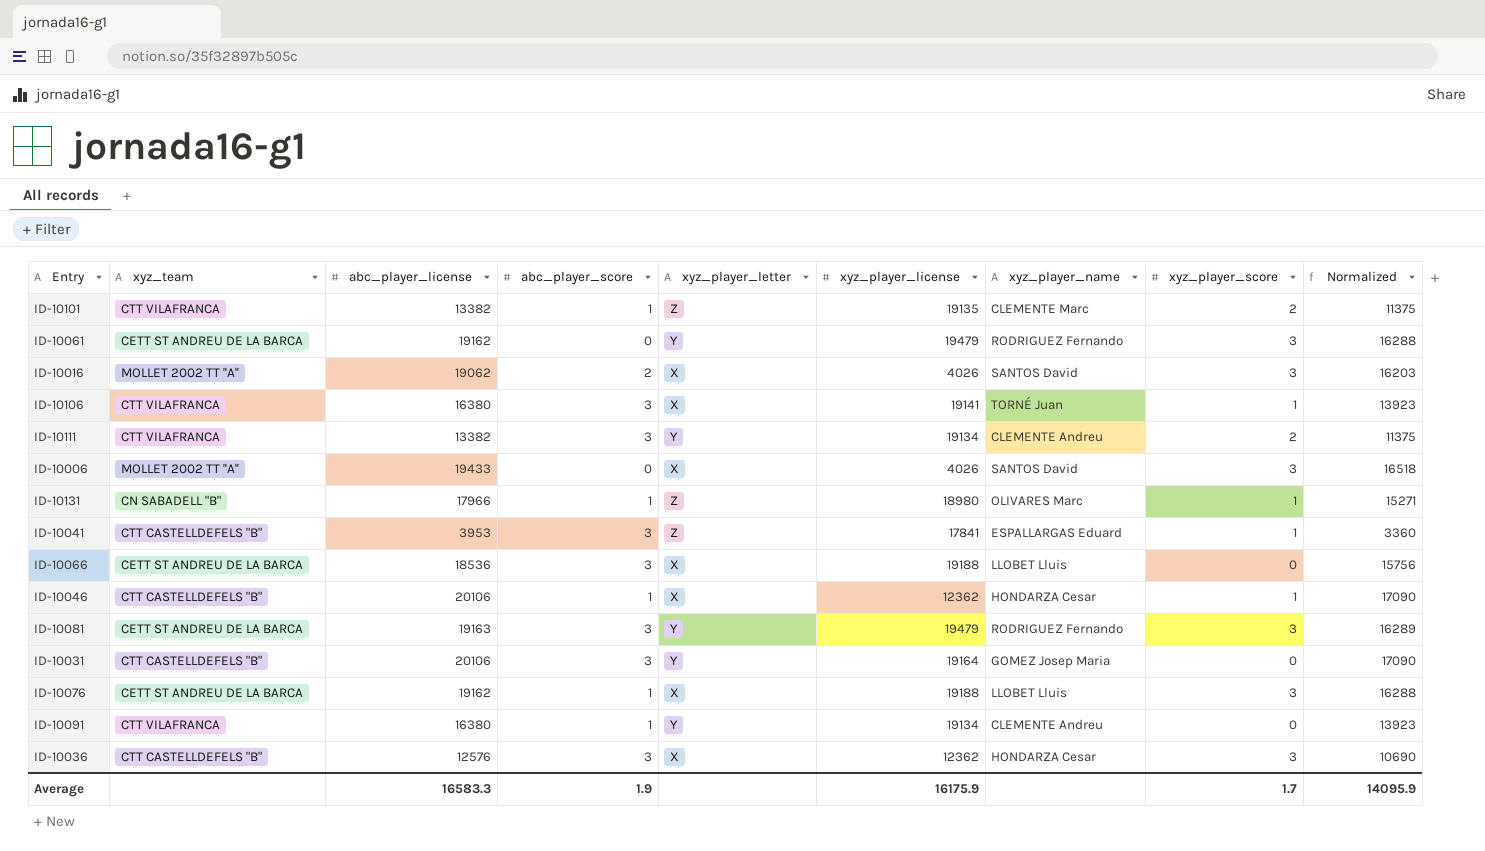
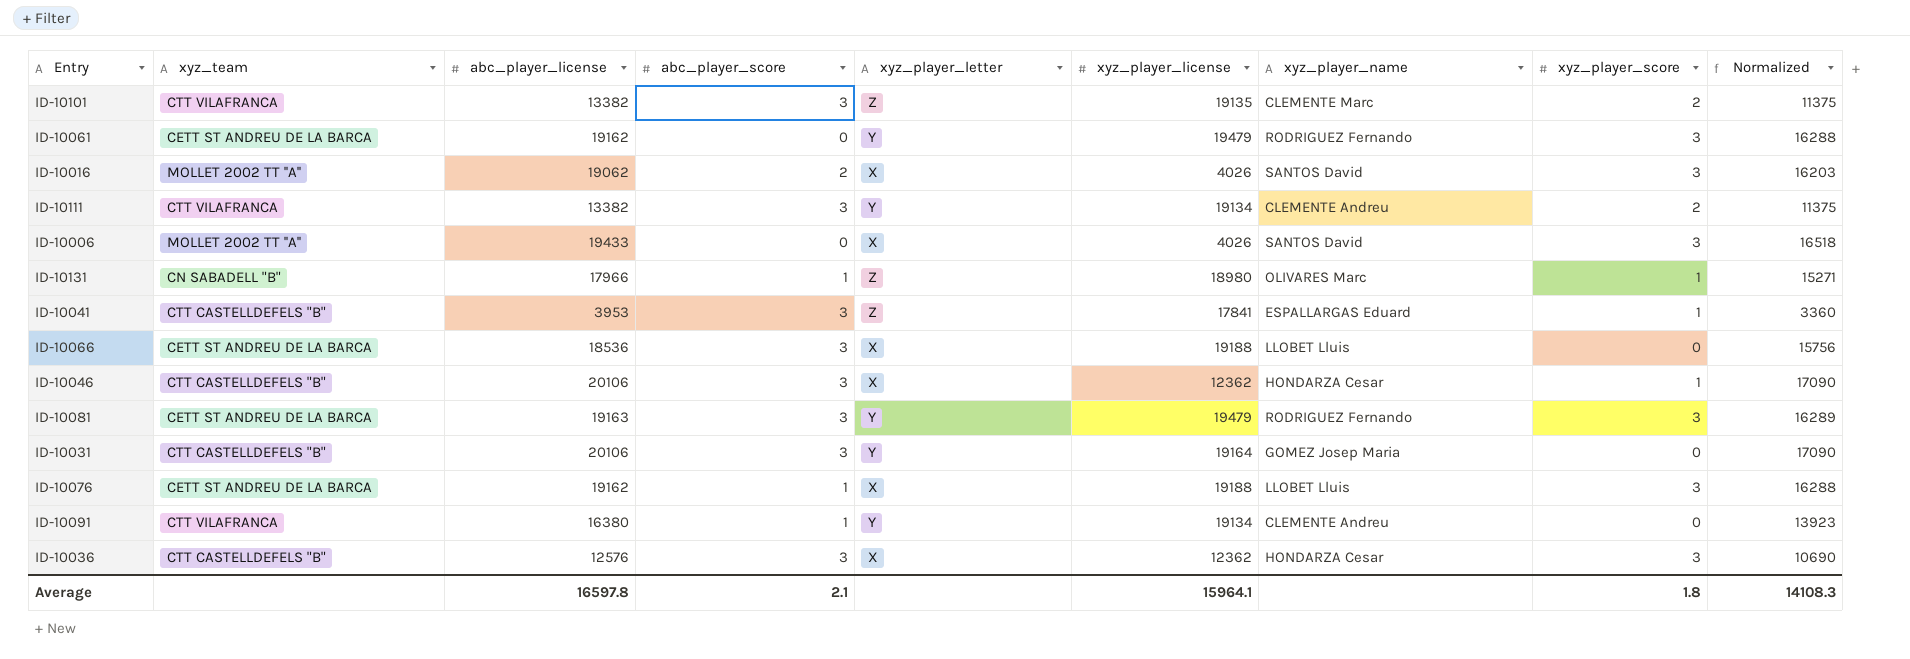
row ID-10106: CTT VILAFRANCA | 16380 | 3 | X | 19141 | TORNÉ Juan | 1 | 13923 -> none
ID-10101 | abc_player_score: 1 -> 3
ID-10046 | abc_player_score: 1 -> 3
Average | abc_player_license: 16583.3 -> 16597.8
Average | abc_player_score: 1.9 -> 2.1
Average | xyz_player_license: 16175.9 -> 15964.1
Average | xyz_player_score: 1.7 -> 1.8
Average | Normalized: 14095.9 -> 14108.3

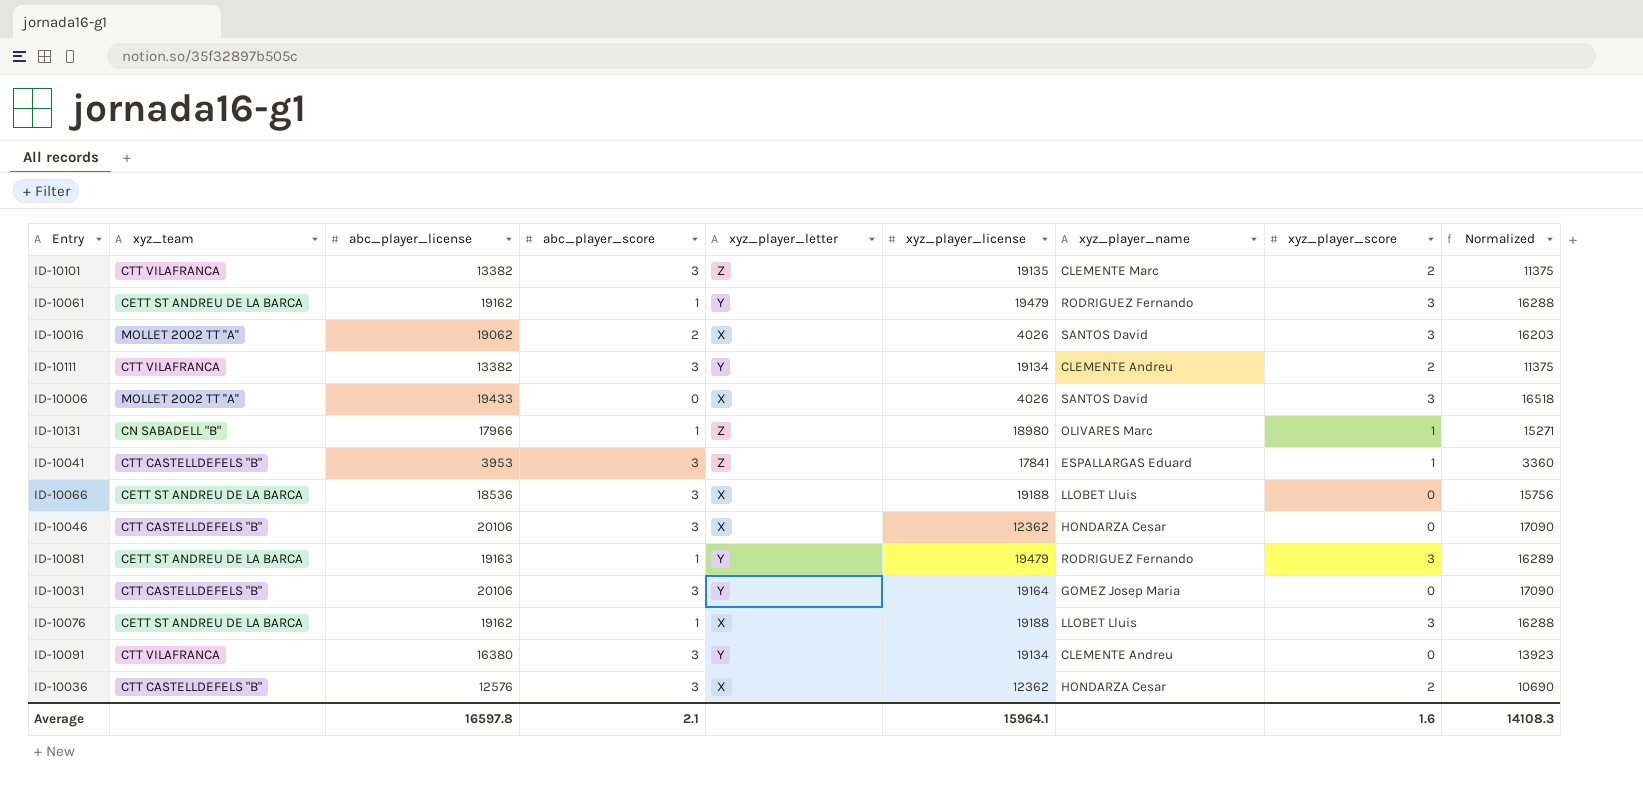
ID-10061 | abc_player_score: 0 -> 1
ID-10046 | xyz_player_score: 1 -> 0
ID-10081 | abc_player_score: 3 -> 1
ID-10091 | abc_player_score: 1 -> 3
ID-10036 | xyz_player_score: 3 -> 2
Average | xyz_player_score: 1.8 -> 1.6

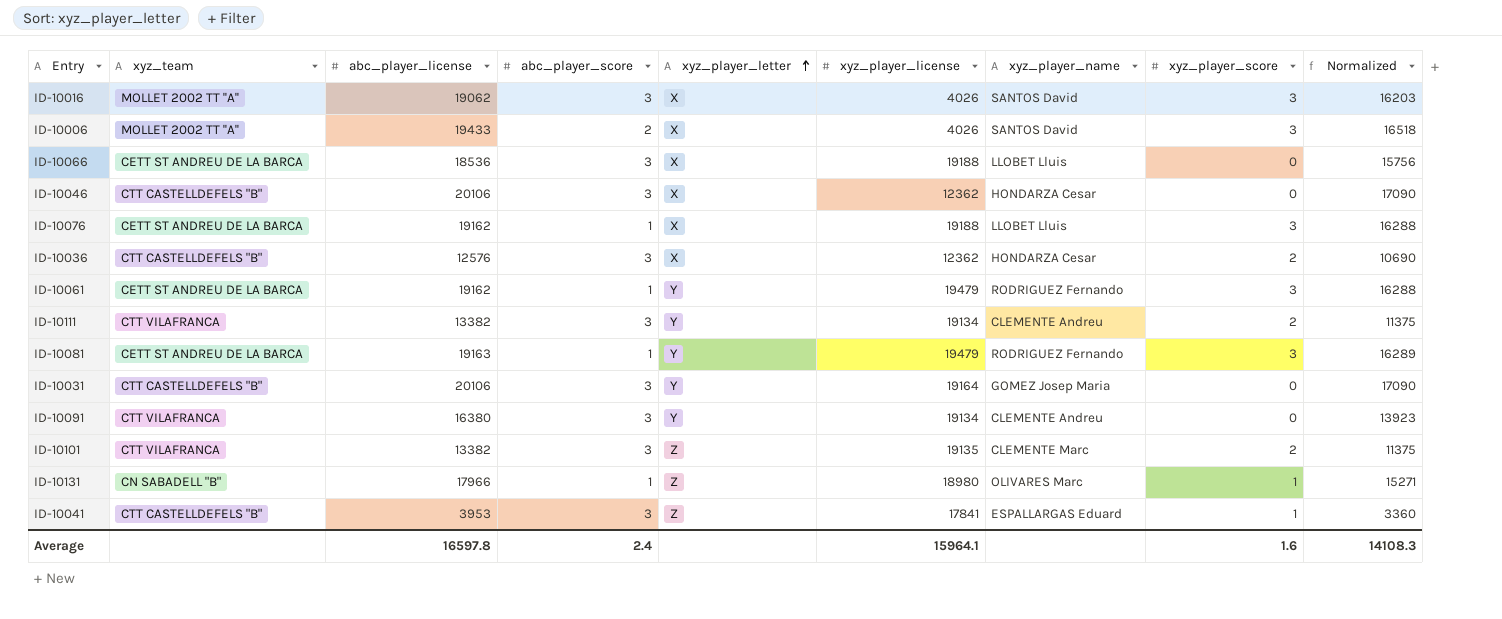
row order: none -> xyz_player_letter ascending
ID-10016 | abc_player_score: 2 -> 3
ID-10006 | abc_player_score: 0 -> 2
Average | abc_player_score: 2.1 -> 2.4

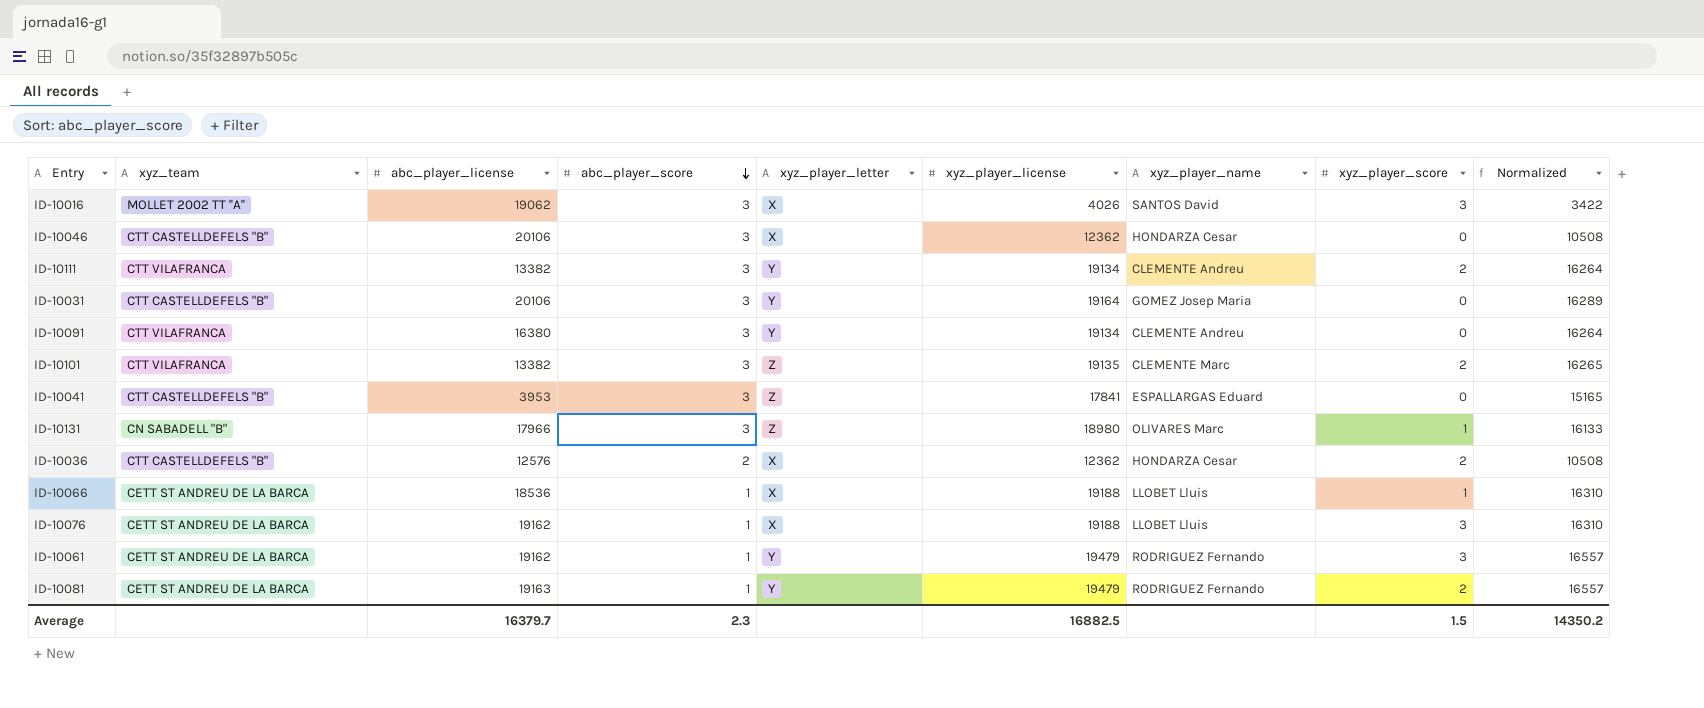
row order: xyz_player_letter ascending -> abc_player_score descending
column Normalized | formula: [abc_player_license] * 0.85 -> [xyz_player_license] * 0.85
row ID-10006: MOLLET 2002 TT ''A'' | 19433 | 2 | X | 4026 | SANTOS David | 3 | 16518 -> none
ID-10041 | xyz_player_score: 1 -> 0
ID-10131 | abc_player_score: 1 -> 3
ID-10036 | abc_player_score: 3 -> 2
ID-10066 | abc_player_score: 3 -> 1
ID-10066 | xyz_player_score: 0 -> 1
ID-10081 | xyz_player_score: 3 -> 2
Average | abc_player_license: 16597.8 -> 16379.7
Average | abc_player_score: 2.4 -> 2.3
Average | xyz_player_license: 15964.1 -> 16882.5
Average | xyz_player_score: 1.6 -> 1.5
Average | Normalized: 14108.3 -> 14350.2

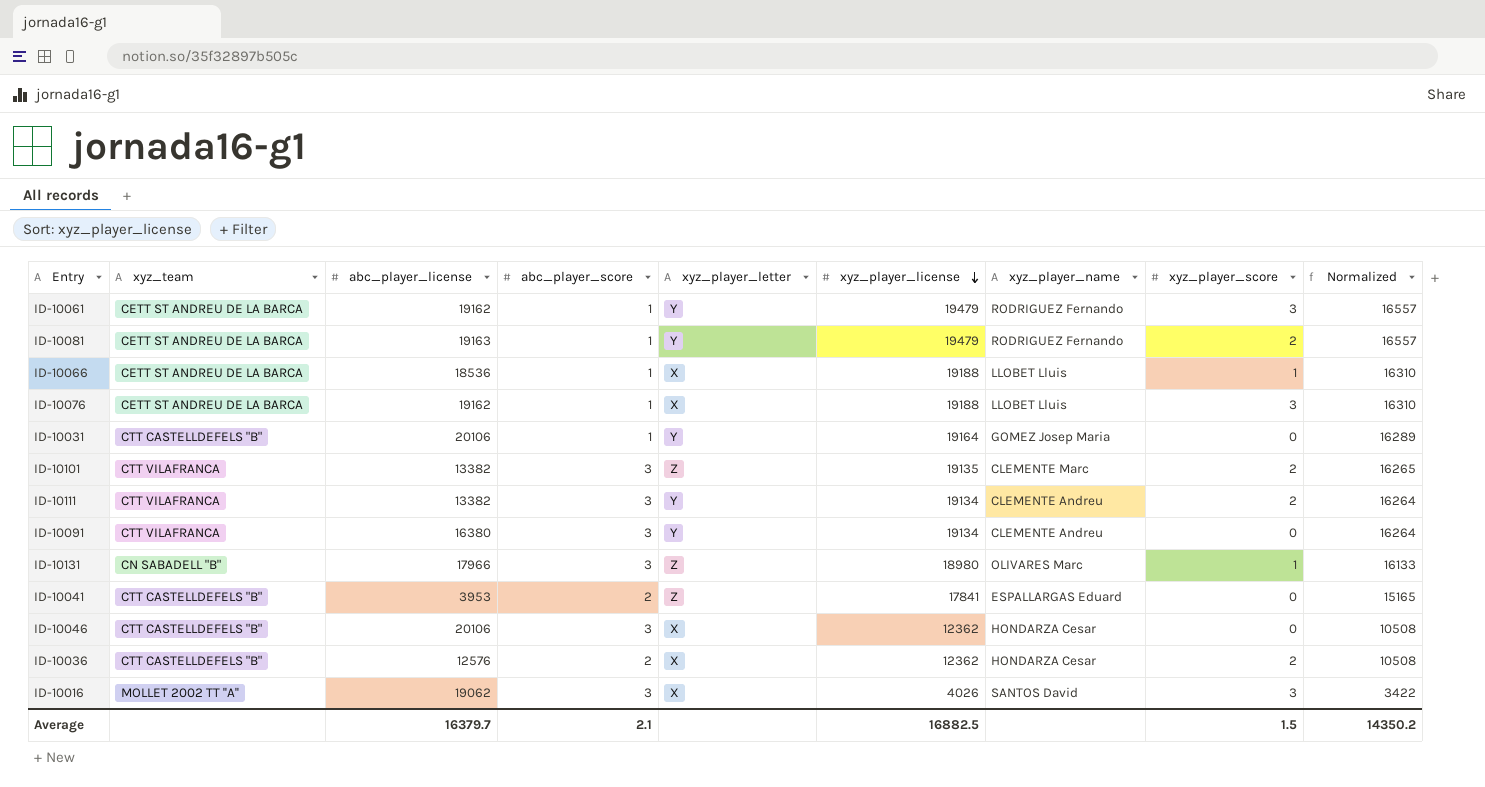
row order: abc_player_score descending -> xyz_player_license descending
ID-10031 | abc_player_score: 3 -> 1
ID-10041 | abc_player_score: 3 -> 2
Average | abc_player_score: 2.3 -> 2.1

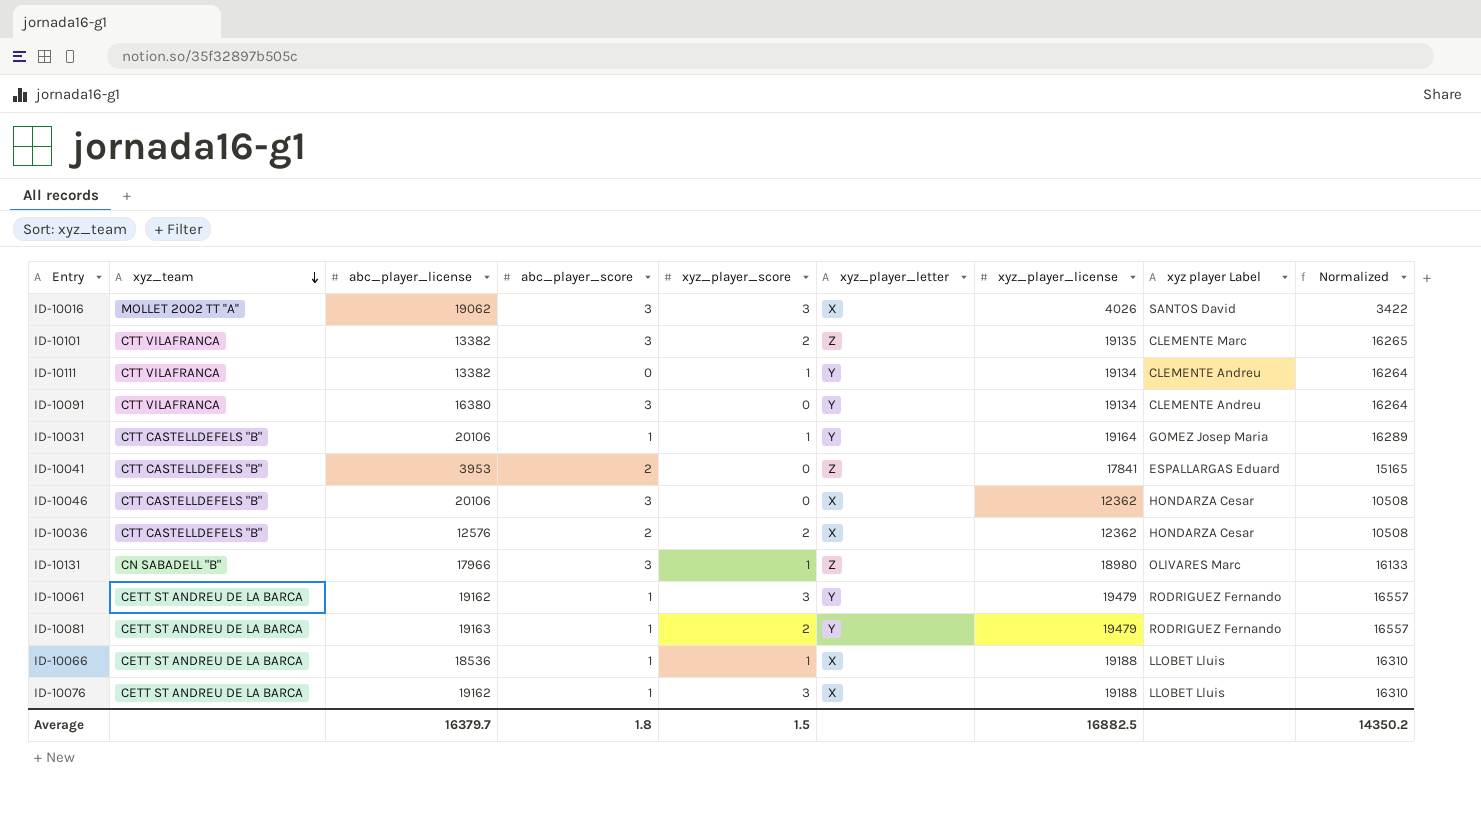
row order: xyz_player_license descending -> xyz_team descending
column xyz_player_score | position: 8 -> 5
column name: xyz_player_name -> xyz player Label
ID-10111 | abc_player_score: 3 -> 0
ID-10111 | xyz_player_score: 2 -> 1
ID-10031 | xyz_player_score: 0 -> 1
Average | abc_player_score: 2.1 -> 1.8

